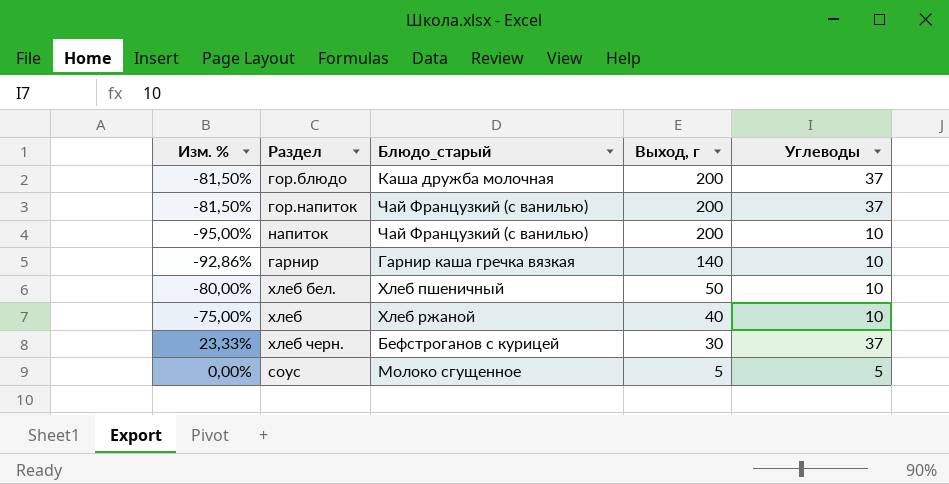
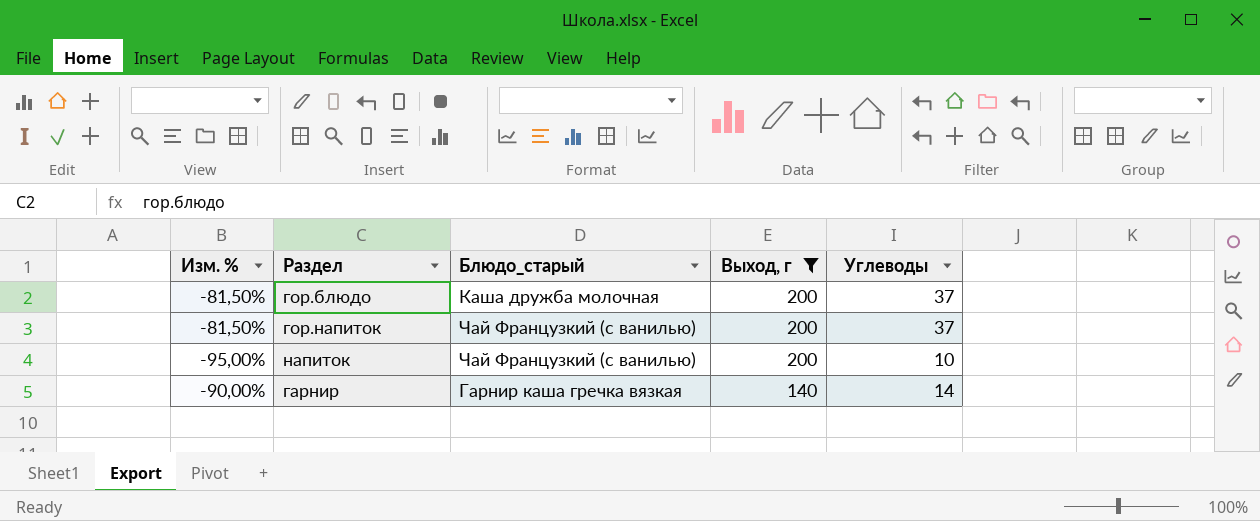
filter: none -> Выход, г >= 140
гарнир | Изм. %: -92,86% -> -90,00%
гарнир | Углеводы: 10 -> 14

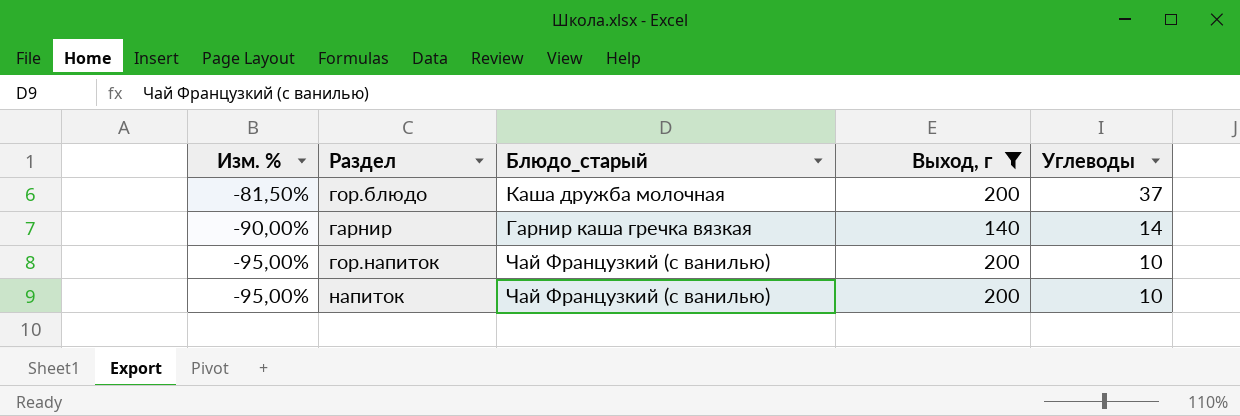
row order: Выход, г descending -> Изм. % descending
гор.напиток | Изм. %: -81,50% -> -95,00%
гор.напиток | Углеводы: 37 -> 10

